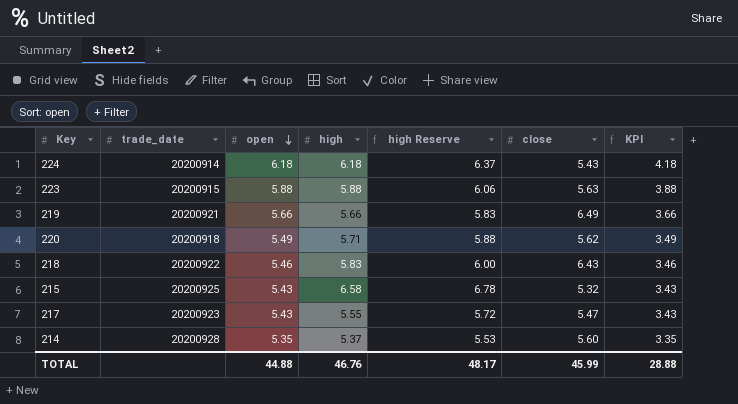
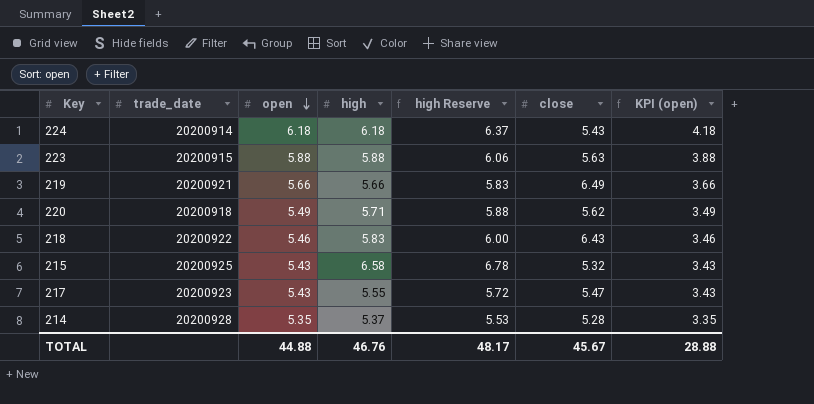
column name: KPI -> KPI (open)
214 | close: 5.60 -> 5.28
TOTAL | close: 45.99 -> 45.67

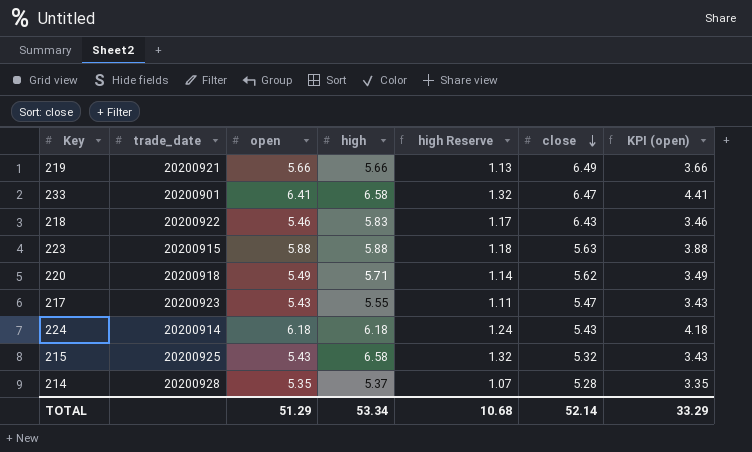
row order: open descending -> close descending
column high Reserve | formula: [high] * 1.03 -> [high] * 0.2
row 233: none -> 20200901 | 6.41 | 6.58 | 1.32 | 6.47 | 4.41
TOTAL | open: 44.88 -> 51.29
TOTAL | high: 46.76 -> 53.34
TOTAL | high Reserve: 48.17 -> 10.68
TOTAL | close: 45.67 -> 52.14
TOTAL | KPI (open): 28.88 -> 33.29

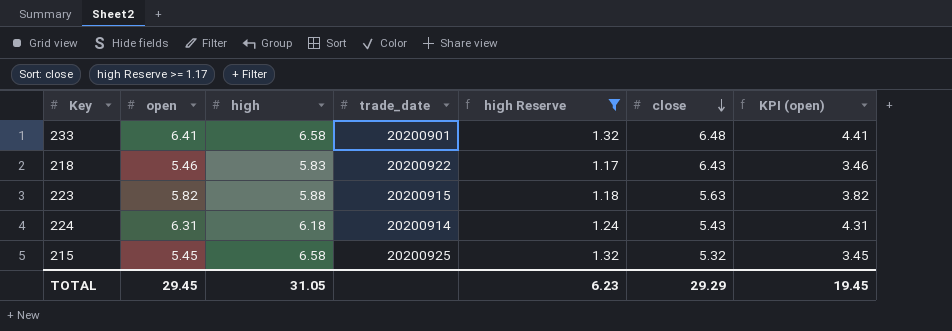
filter: none -> high Reserve >= 1.17
column trade_date | position: 2 -> 4
233 | close: 6.47 -> 6.48
223 | open: 5.88 -> 5.82
223 | KPI (open): 3.88 -> 3.82
224 | open: 6.18 -> 6.31
224 | KPI (open): 4.18 -> 4.31
215 | open: 5.43 -> 5.45
215 | KPI (open): 3.43 -> 3.45
TOTAL | open: 51.29 -> 29.45
TOTAL | high: 53.34 -> 31.05
TOTAL | high Reserve: 10.68 -> 6.23
TOTAL | close: 52.14 -> 29.29
TOTAL | KPI (open): 33.29 -> 19.45

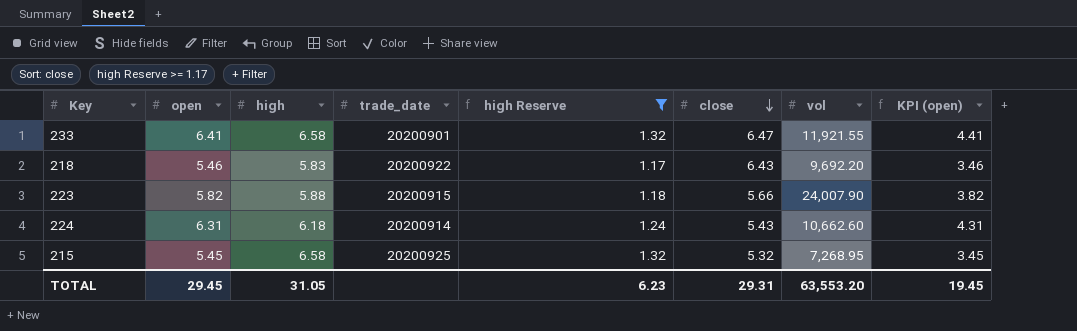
column vol | position: none -> 7
233 | close: 6.48 -> 6.47
223 | close: 5.63 -> 5.66
TOTAL | close: 29.29 -> 29.31

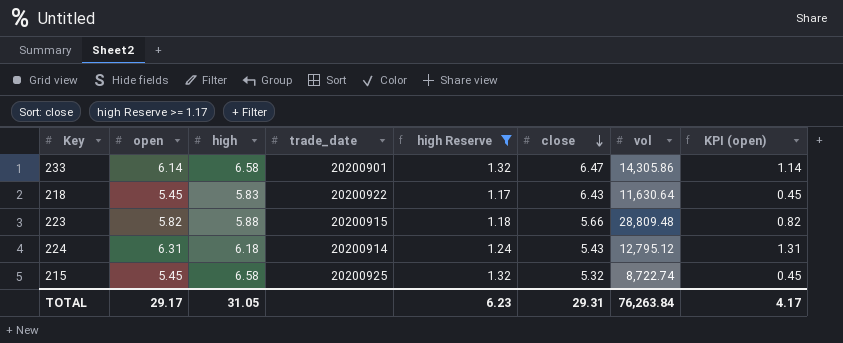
column KPI (open) | formula: [open] - 2 -> [open] - 5
233 | open: 6.41 -> 6.14
233 | vol: 11,921.55 -> 14,305.86
218 | open: 5.46 -> 5.45
218 | vol: 9,692.20 -> 11,630.64
223 | vol: 24,007.90 -> 28,809.48
224 | vol: 10,662.60 -> 12,795.12
215 | vol: 7,268.95 -> 8,722.74
TOTAL | open: 29.45 -> 29.17
TOTAL | vol: 63,553.20 -> 76,263.84
TOTAL | KPI (open): 19.45 -> 4.17

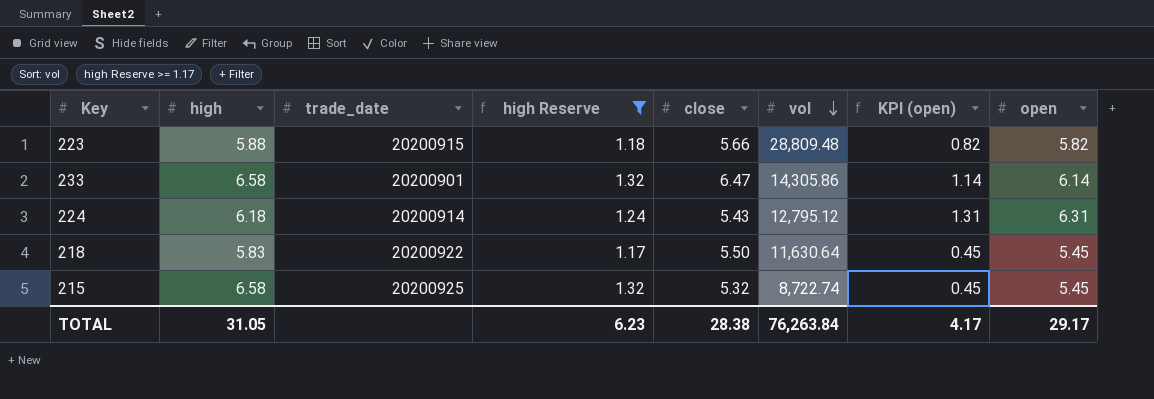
row order: close descending -> vol descending
column open | position: 2 -> 8
218 | close: 6.43 -> 5.50
TOTAL | close: 29.31 -> 28.38

